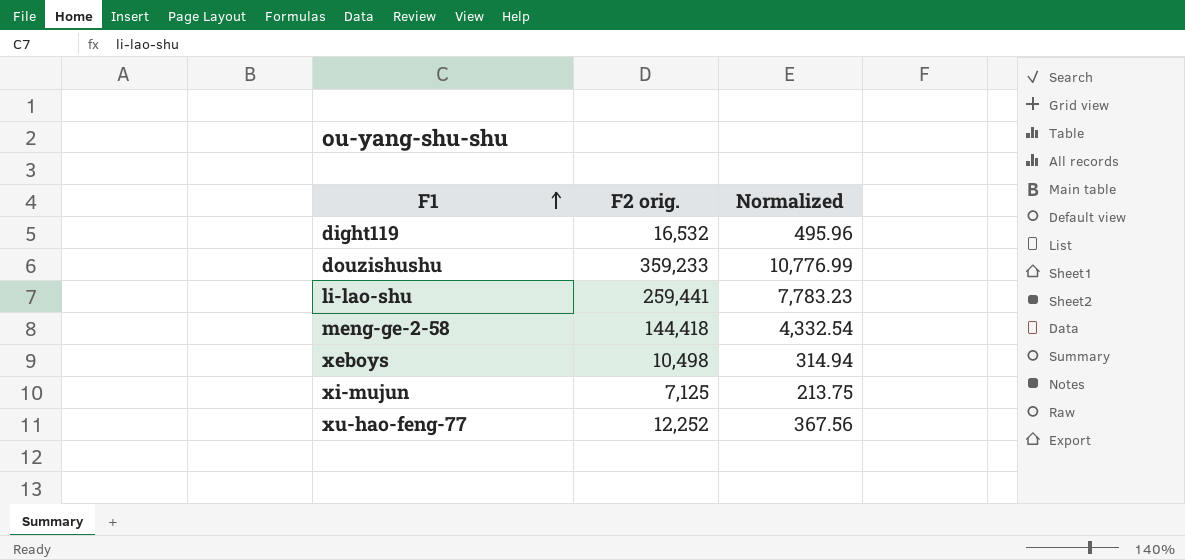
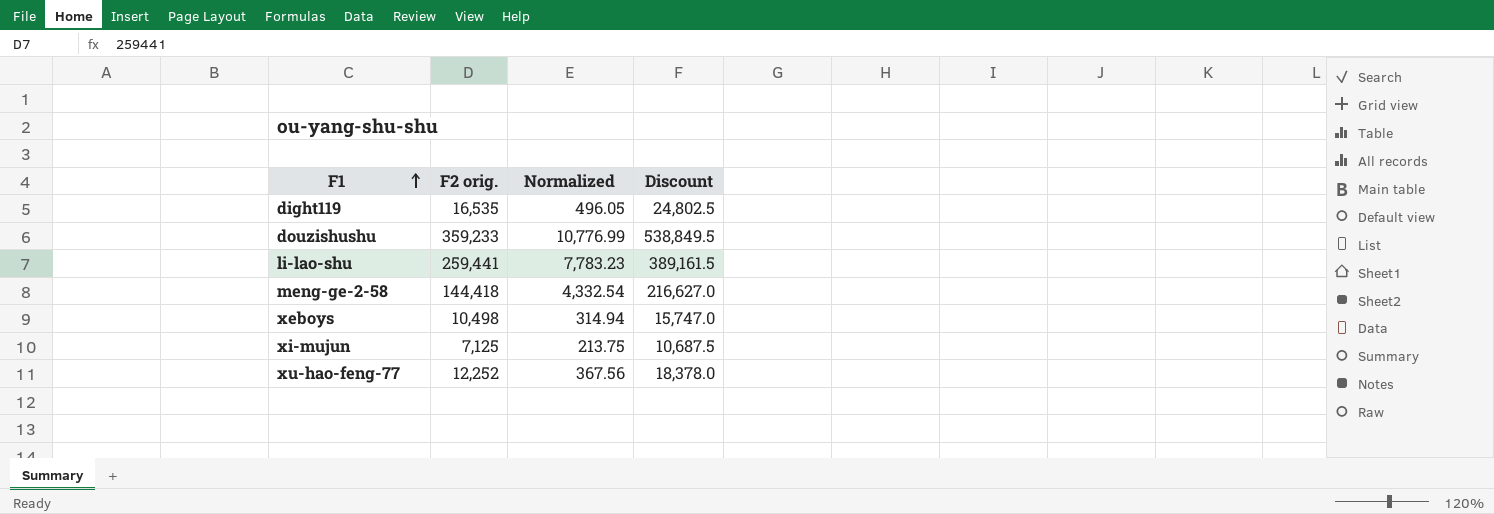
column Discount | formula: none -> [F2 orig.] * 1.5
dight119 | F2 orig.: 16,532 -> 16,535
dight119 | Normalized: 495.96 -> 496.05

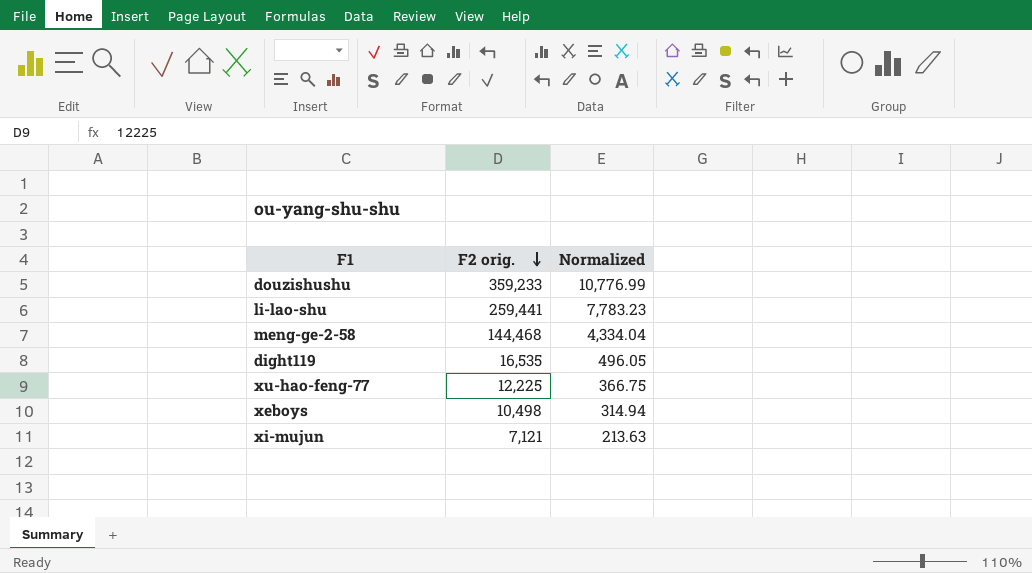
row order: F1 ascending -> F2 orig. descending
column Discount | formula: [F2 orig.] * 1.5 -> none
meng-ge-2-58 | F2 orig.: 144,418 -> 144,468
meng-ge-2-58 | Normalized: 4,332.54 -> 4,334.04
xu-hao-feng-77 | F2 orig.: 12,252 -> 12,225
xu-hao-feng-77 | Normalized: 367.56 -> 366.75
xi-mujun | F2 orig.: 7,125 -> 7,121
xi-mujun | Normalized: 213.75 -> 213.63

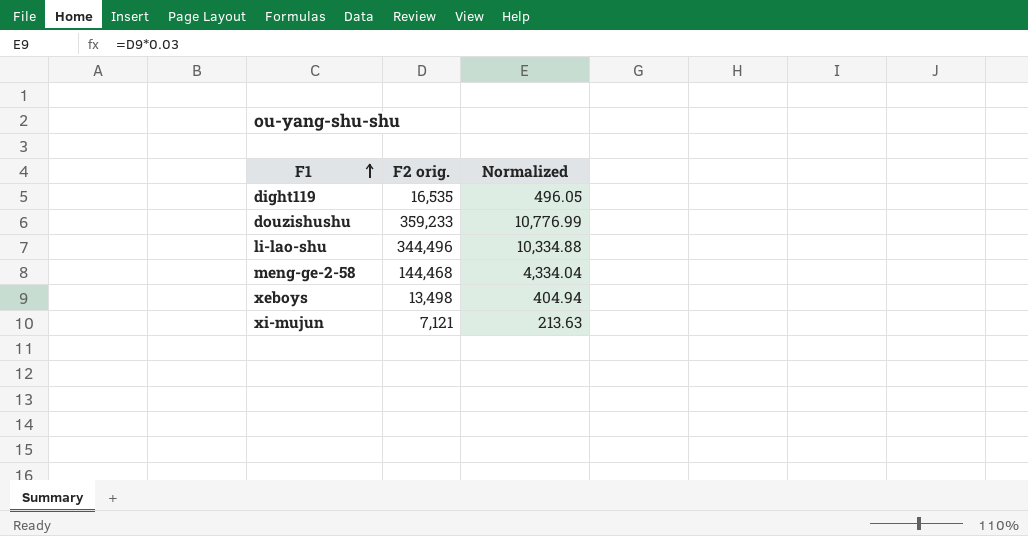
row order: F2 orig. descending -> F1 ascending
row xu-hao-feng-77: 12,225 | 366.75 -> none
li-lao-shu | F2 orig.: 259,441 -> 344,496
li-lao-shu | Normalized: 7,783.23 -> 10,334.88
xeboys | F2 orig.: 10,498 -> 13,498
xeboys | Normalized: 314.94 -> 404.94

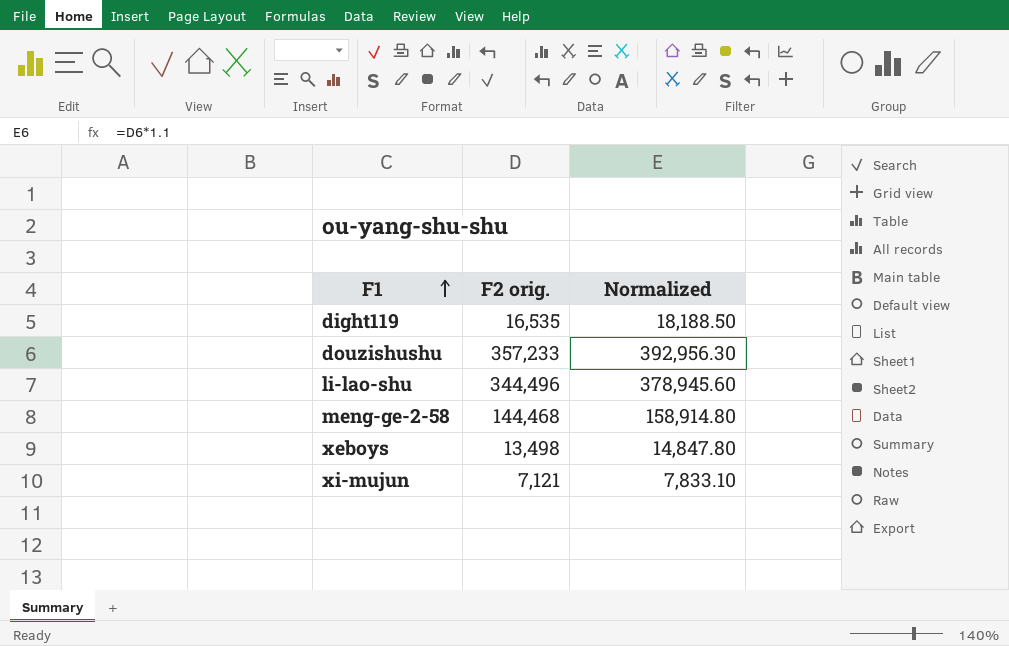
column Normalized | formula: [F2 orig.] * 0.03 -> [F2 orig.] * 1.1
douzishushu | F2 orig.: 359,233 -> 357,233

